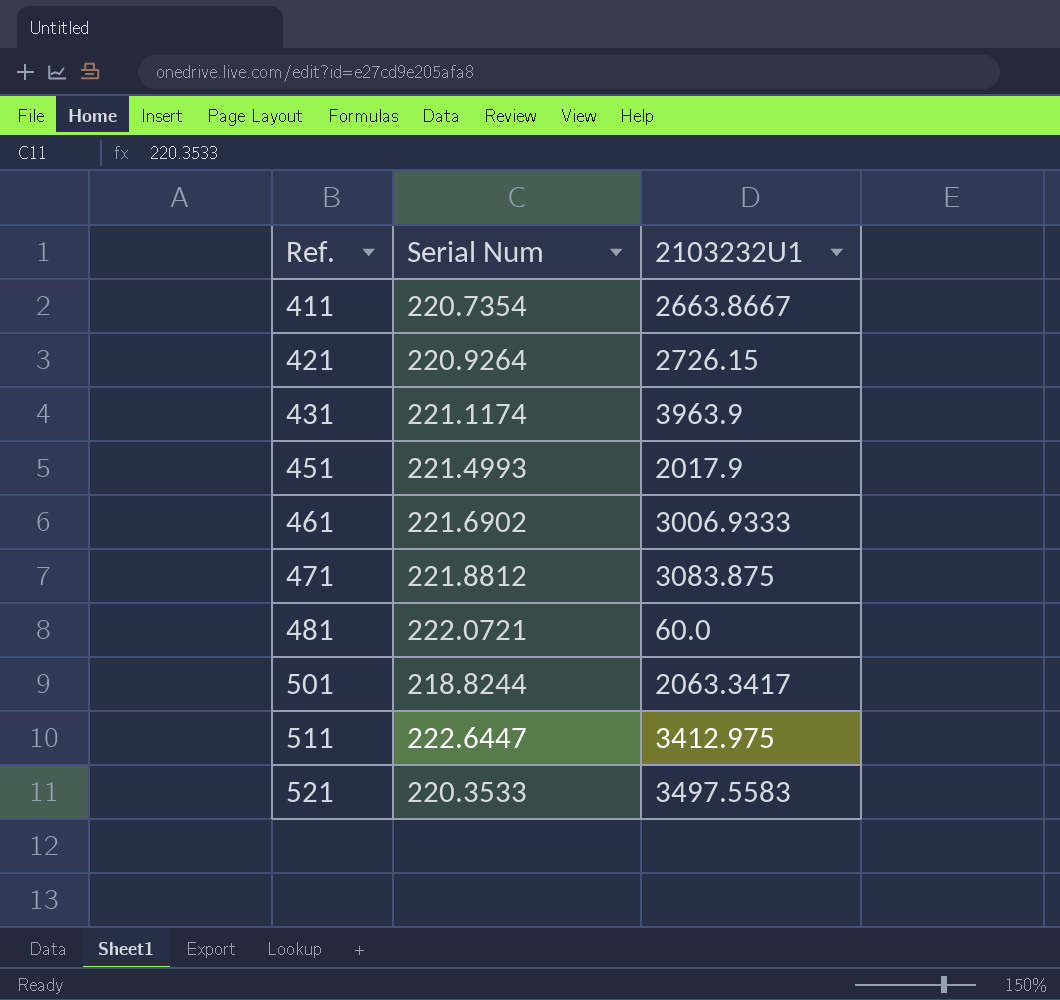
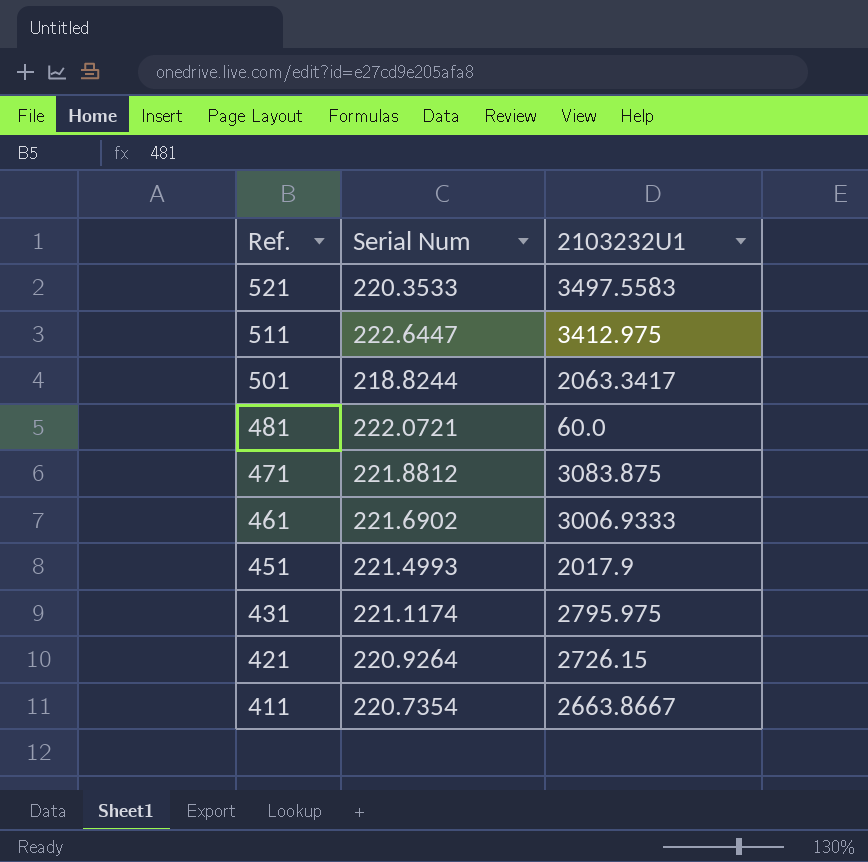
row order: Ref. ascending -> Ref. descending
431 | 2103232U1: 3963.9 -> 2795.975

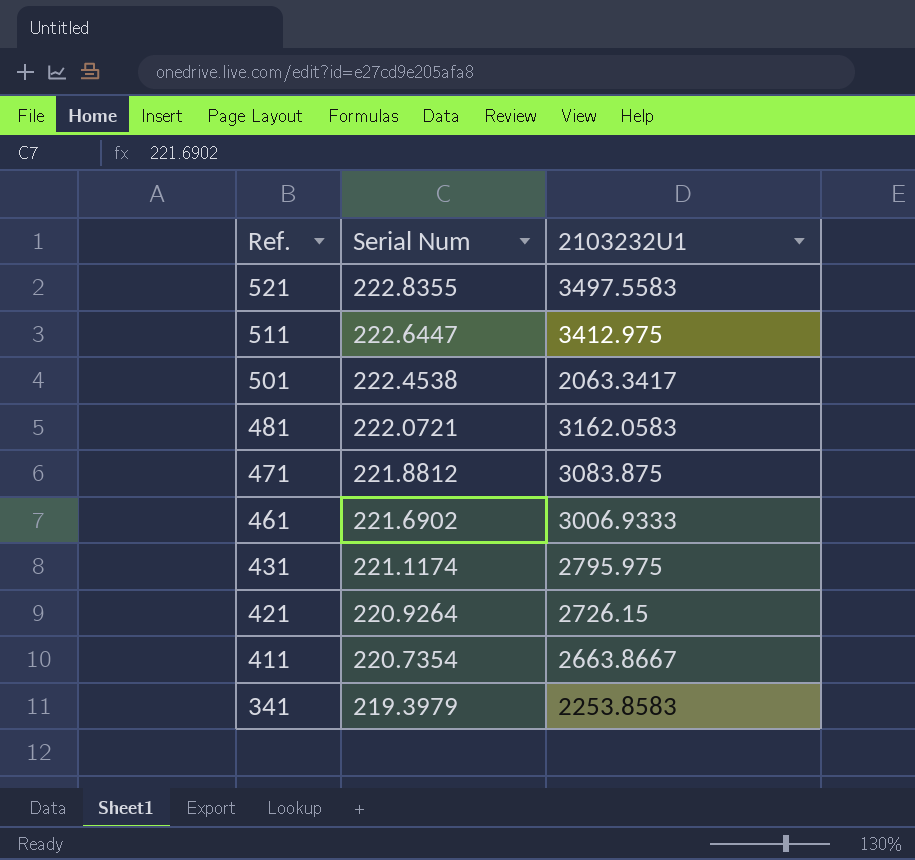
row 451: 221.4993 | 2017.9 -> none
521 | Serial Num: 220.3533 -> 222.8355
501 | Serial Num: 218.8244 -> 222.4538
481 | 2103232U1: 60.0 -> 3162.0583
row 341: none -> 219.3979 | 2253.8583

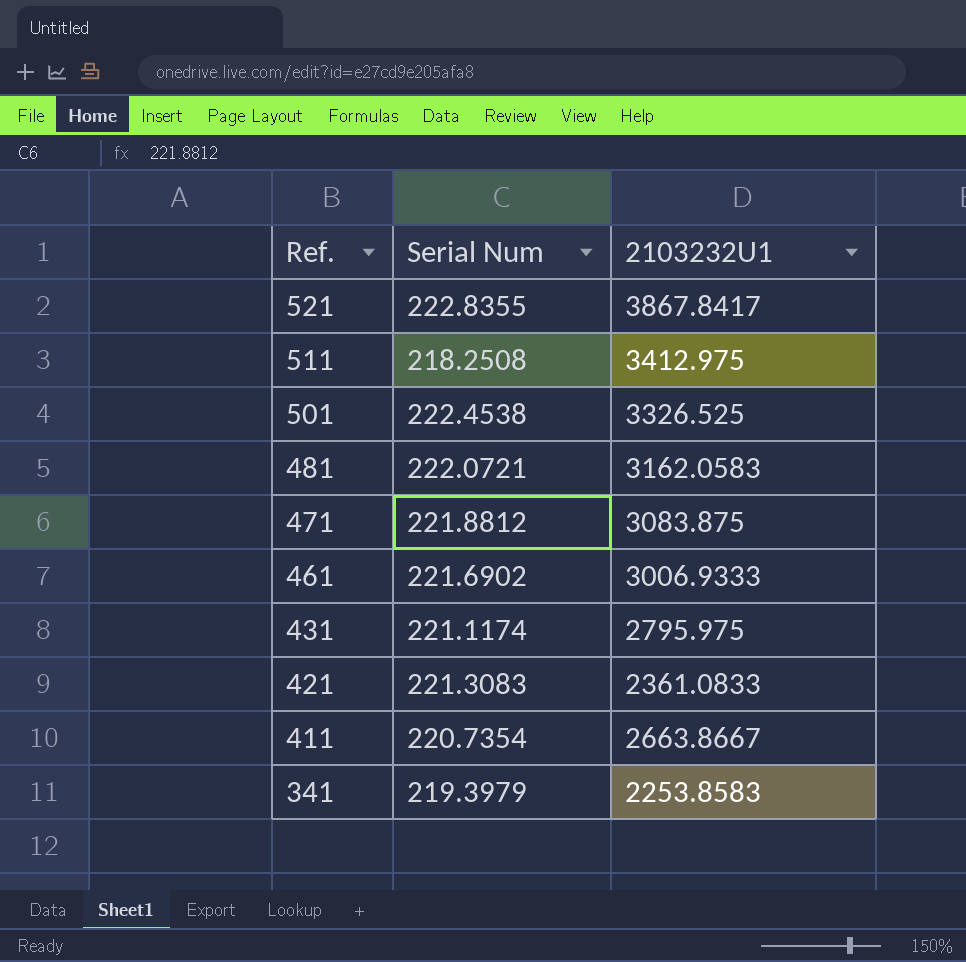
521 | 2103232U1: 3497.5583 -> 3867.8417
511 | Serial Num: 222.6447 -> 218.2508
501 | 2103232U1: 2063.3417 -> 3326.525
421 | Serial Num: 220.9264 -> 221.3083
421 | 2103232U1: 2726.15 -> 2361.0833

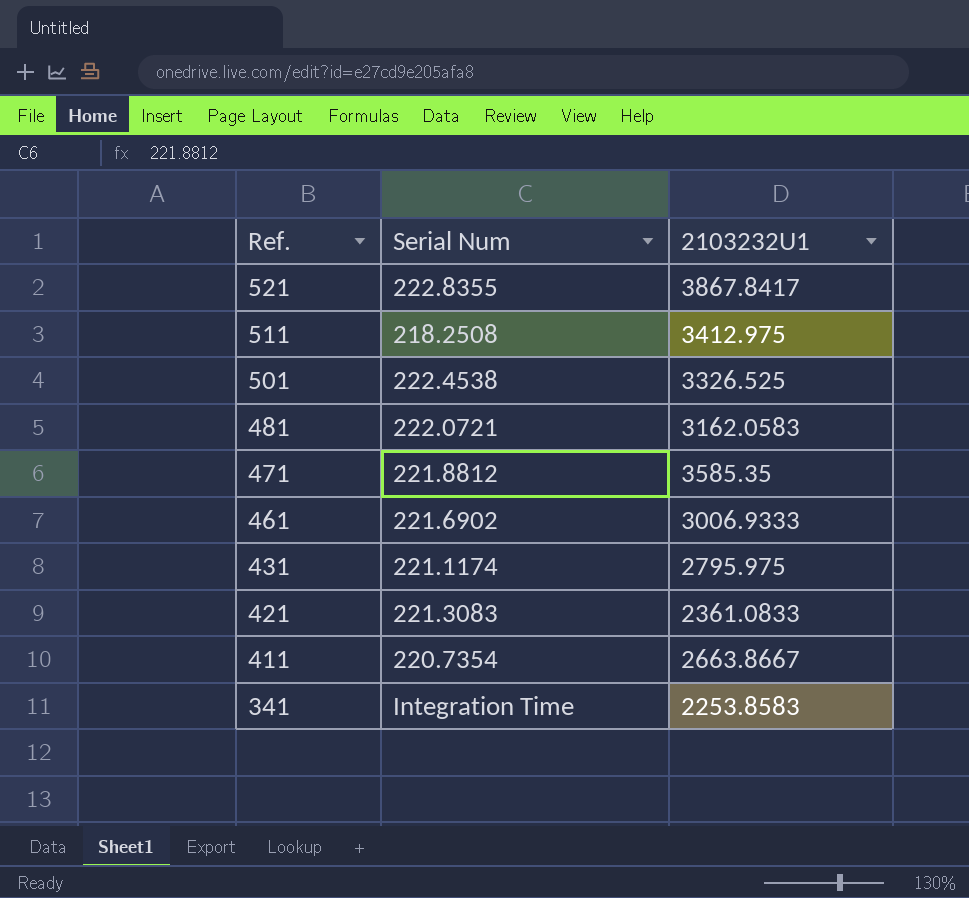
471 | 2103232U1: 3083.875 -> 3585.35
341 | Serial Num: 219.3979 -> Integration Time

